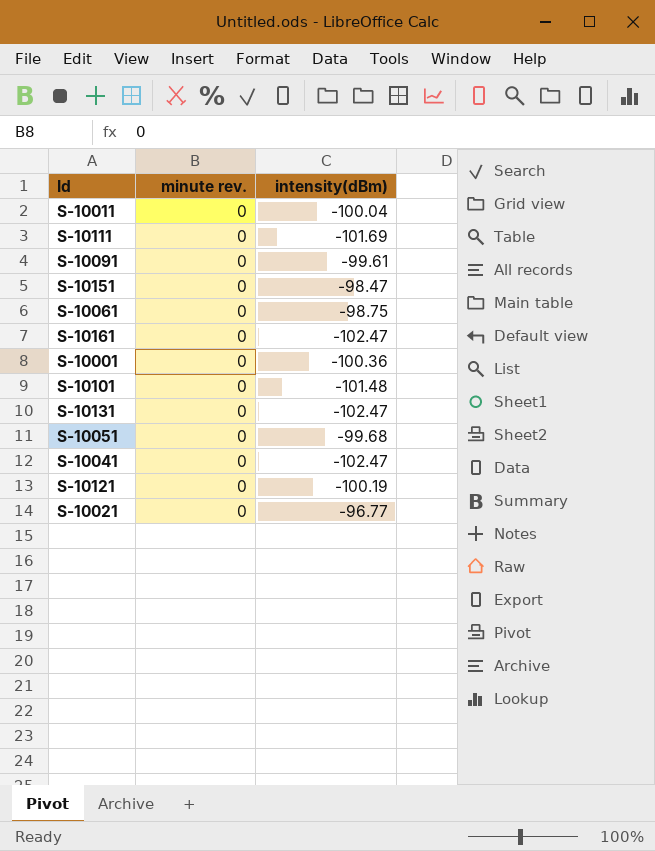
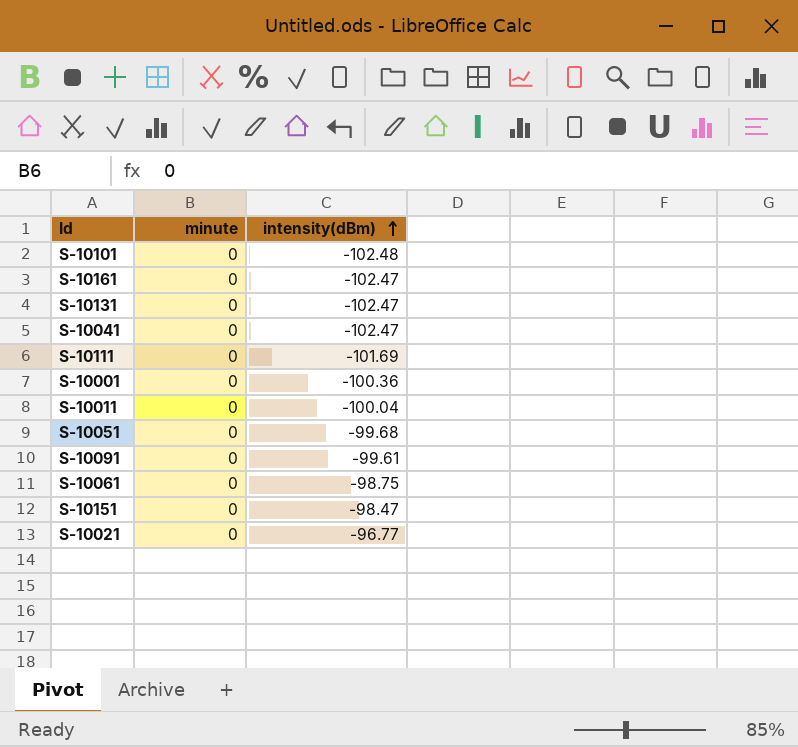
row order: none -> intensity(dBm) ascending
column name: minute rev. -> minute
row S-10121: 0 | -100.19 -> none
S-10101 | intensity(dBm): -101.48 -> -102.48

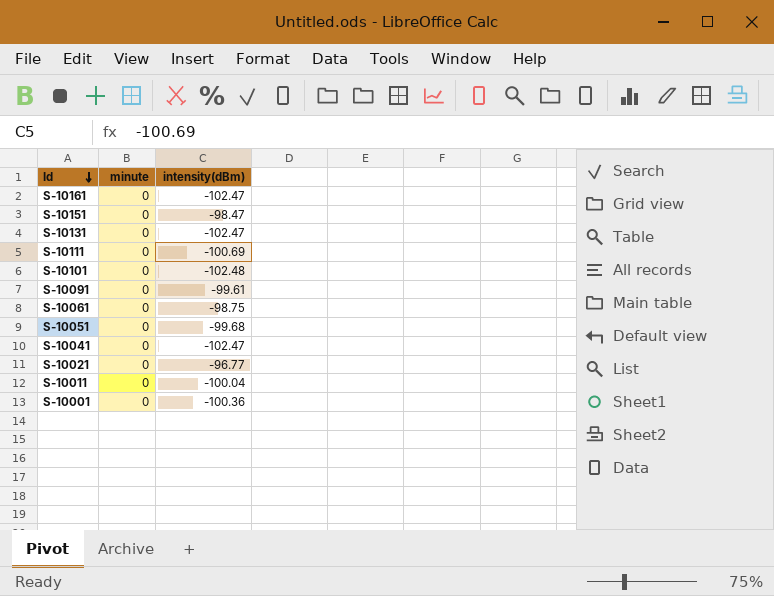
row order: intensity(dBm) ascending -> Id descending
S-10111 | intensity(dBm): -101.69 -> -100.69

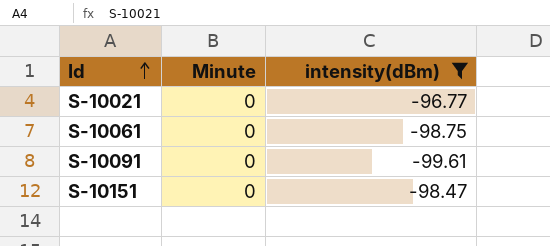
filter: none -> intensity(dBm) >= -99.61
row order: Id descending -> Id ascending
column name: minute -> Minute

